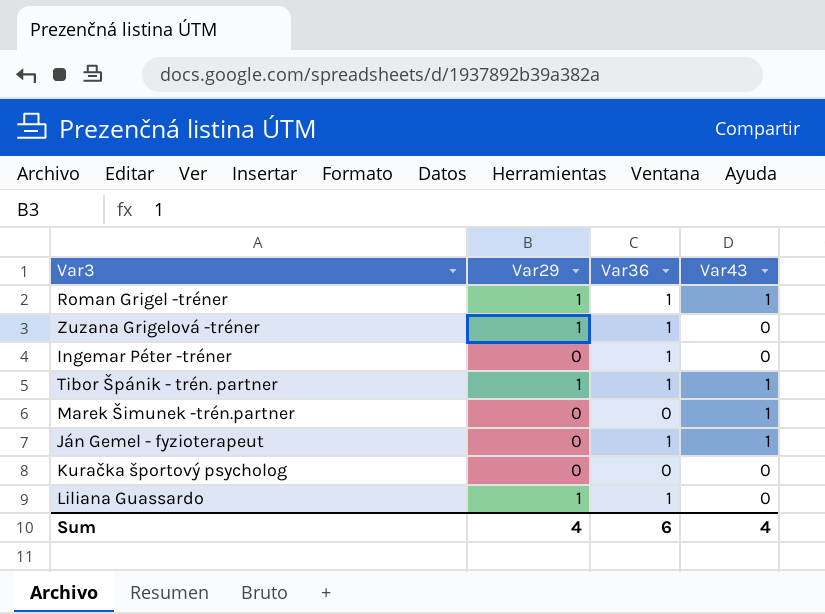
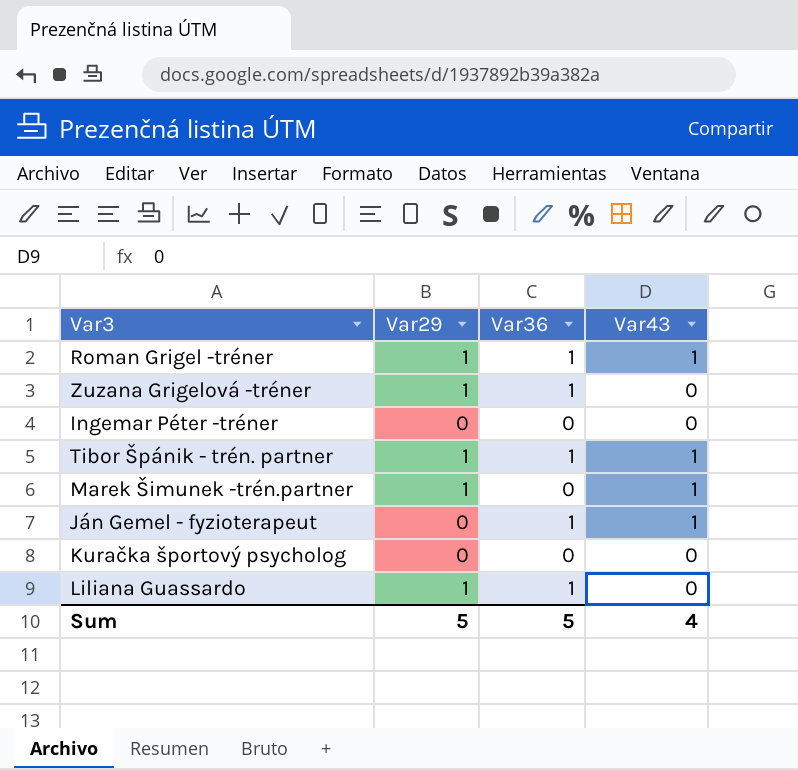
Ingemar Péter -tréner | Var36: 1 -> 0
Marek Šimunek -trén.partner | Var29: 0 -> 1
Sum | Var29: 4 -> 5
Sum | Var36: 6 -> 5

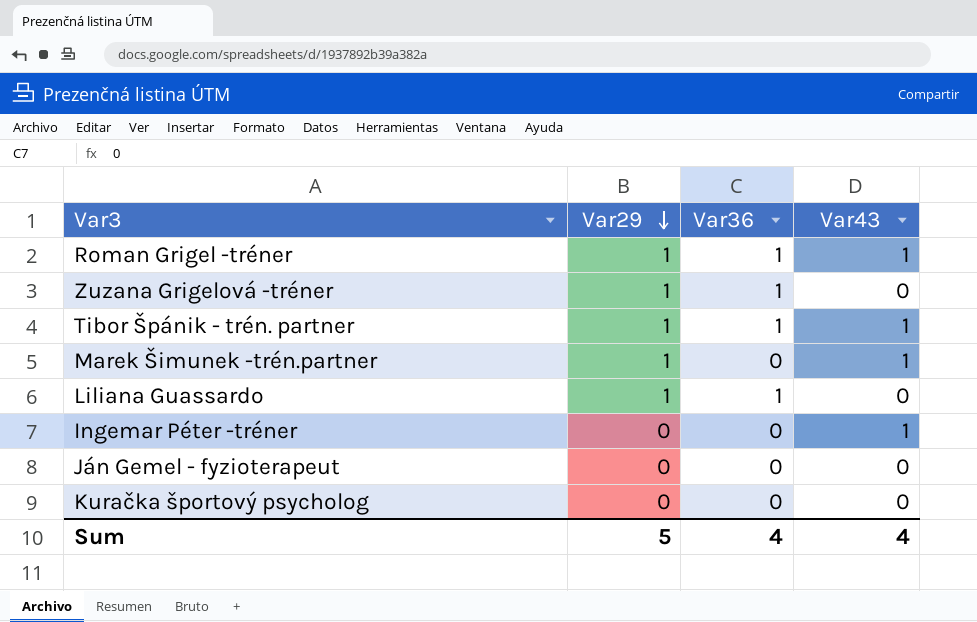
row order: none -> Var29 descending
Ingemar Péter -tréner | Var43: 0 -> 1
Ján Gemel - fyzioterapeut | Var36: 1 -> 0
Ján Gemel - fyzioterapeut | Var43: 1 -> 0
Sum | Var36: 5 -> 4

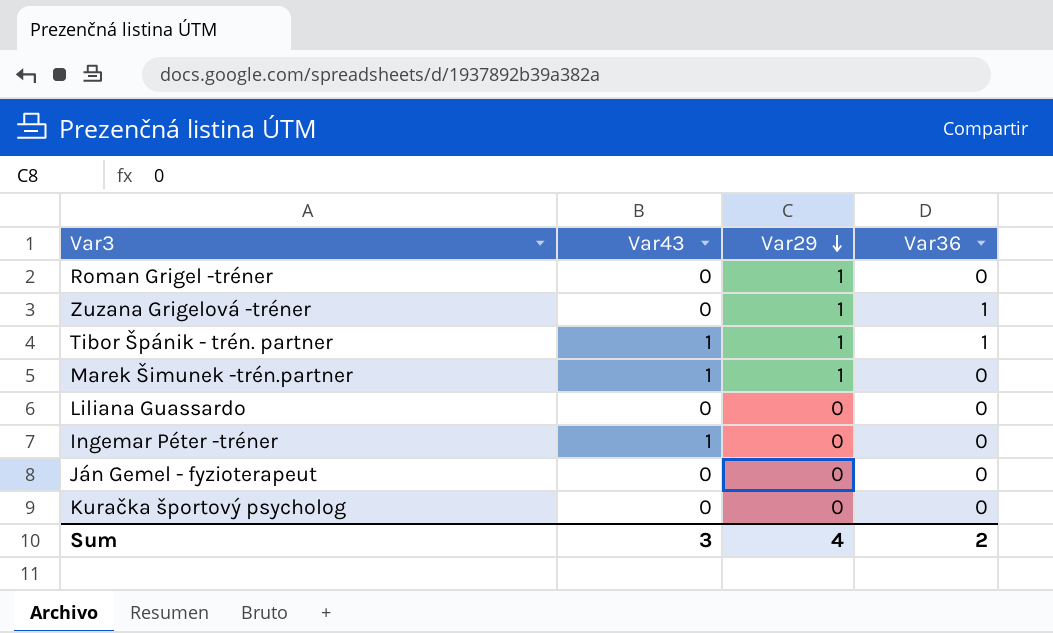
column Var43 | position: 4 -> 2
Roman Grigel -tréner | Var43: 1 -> 0
Roman Grigel -tréner | Var36: 1 -> 0
Liliana Guassardo | Var29: 1 -> 0
Liliana Guassardo | Var36: 1 -> 0
Sum | Var43: 4 -> 3
Sum | Var29: 5 -> 4
Sum | Var36: 4 -> 2

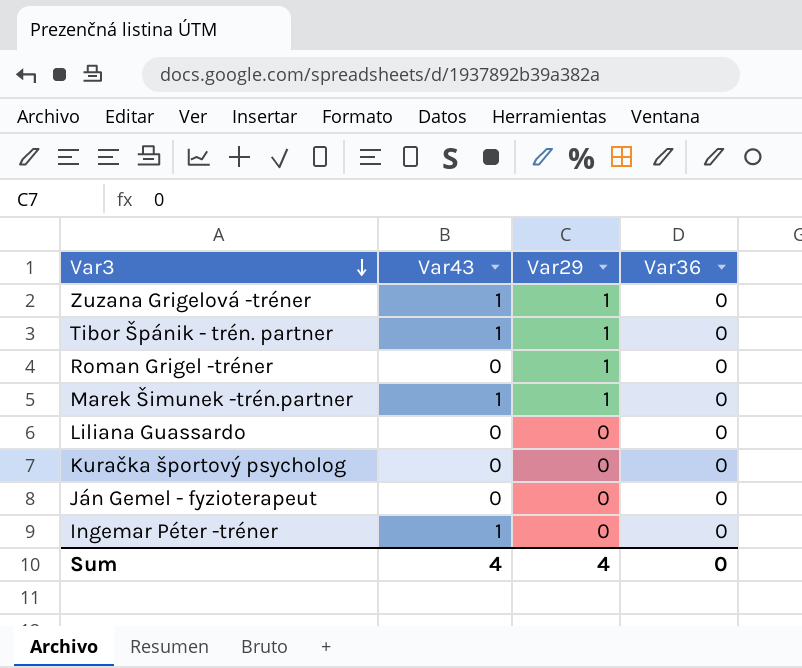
row order: Var29 descending -> Var3 descending
Zuzana Grigelová -tréner | Var43: 0 -> 1
Zuzana Grigelová -tréner | Var36: 1 -> 0
Tibor Špánik - trén. partner | Var36: 1 -> 0
Sum | Var43: 3 -> 4
Sum | Var36: 2 -> 0

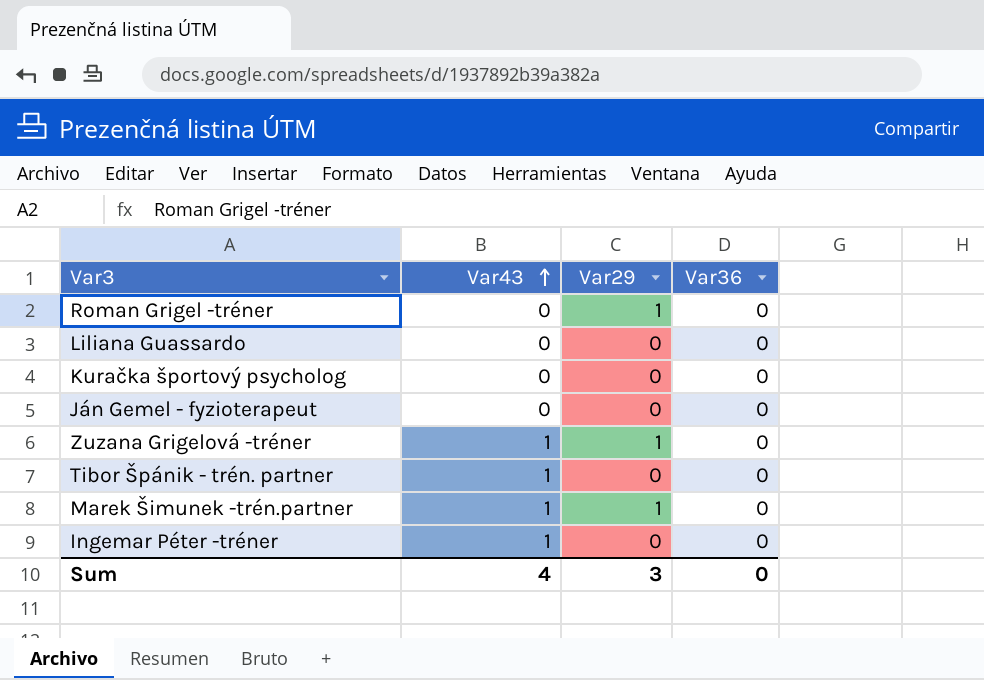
row order: Var3 descending -> Var43 ascending
Tibor Špánik - trén. partner | Var29: 1 -> 0
Sum | Var29: 4 -> 3

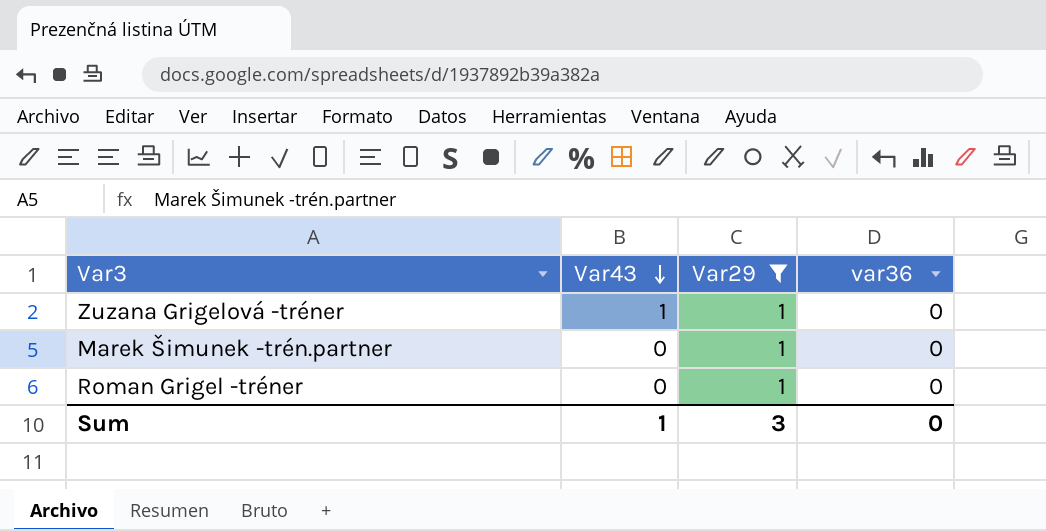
filter: none -> Var29 = 1
row order: Var43 ascending -> Var43 descending
column name: Var36 -> var36
Marek Šimunek -trén.partner | Var43: 1 -> 0
Sum | Var43: 4 -> 1

